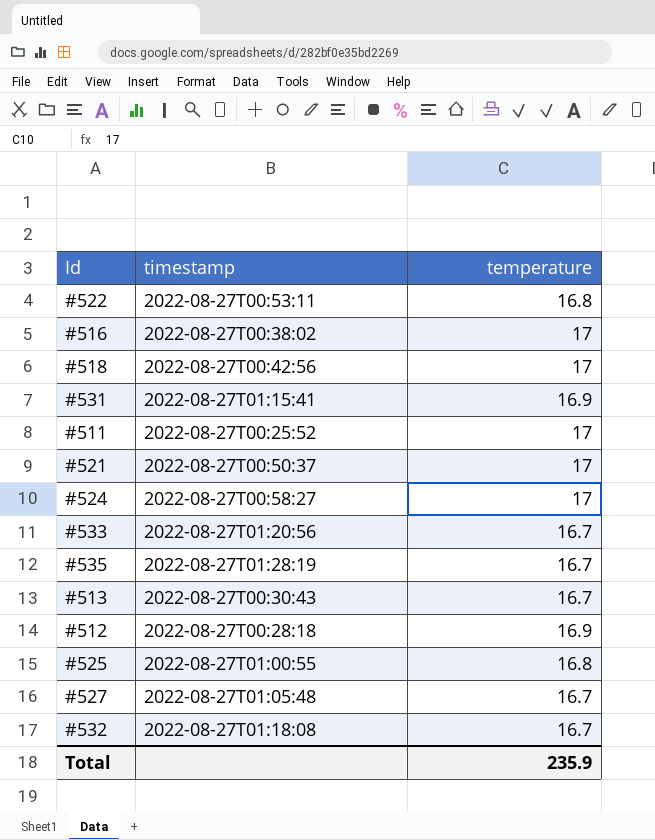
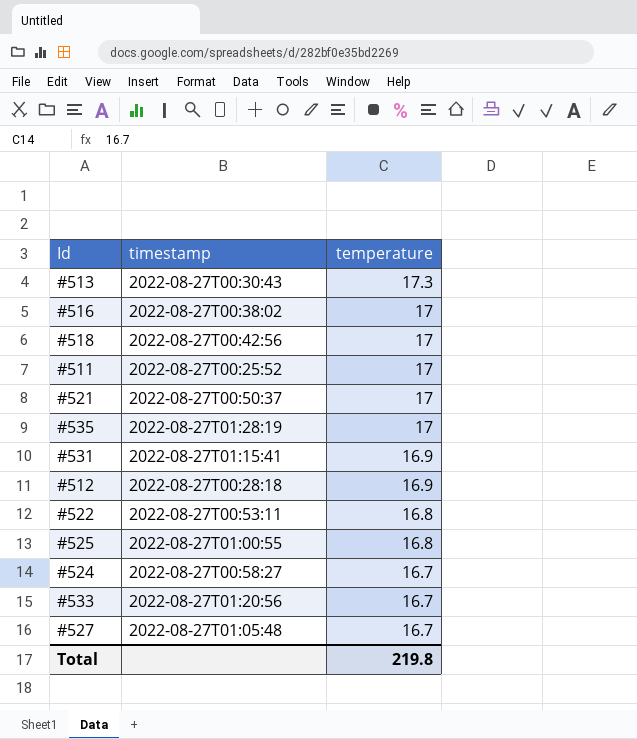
row order: none -> temperature descending
row #532: 2022-08-27T01:18:08 | 16.7 -> none
#513 | temperature: 16.7 -> 17.3
#535 | temperature: 16.7 -> 17
#524 | temperature: 17 -> 16.7
Total | temperature: 235.9 -> 219.8

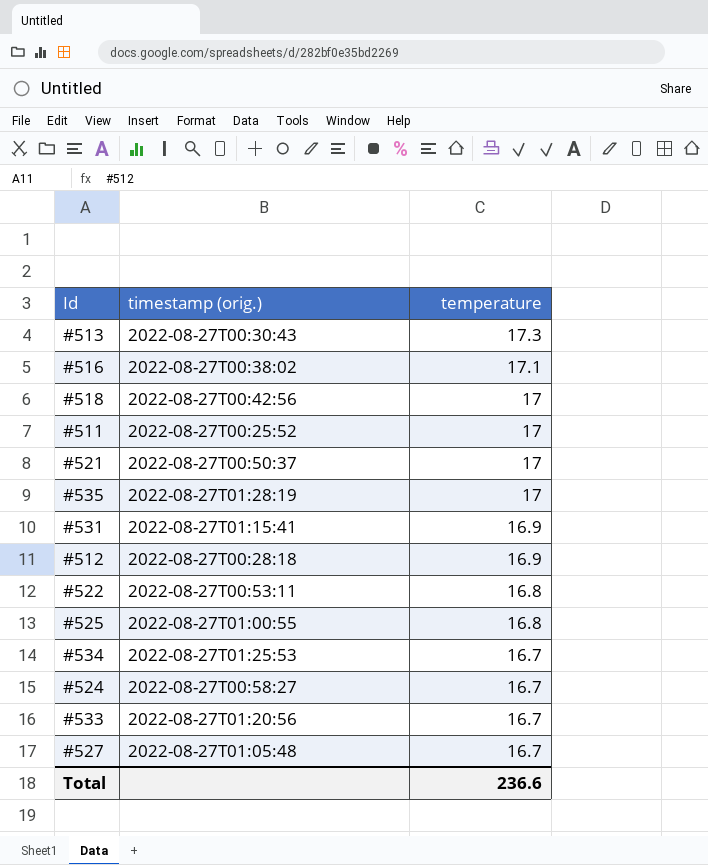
column name: timestamp -> timestamp (orig.)
#516 | temperature: 17 -> 17.1
row #534: none -> 2022-08-27T01:25:53 | 16.7
Total | temperature: 219.8 -> 236.6

